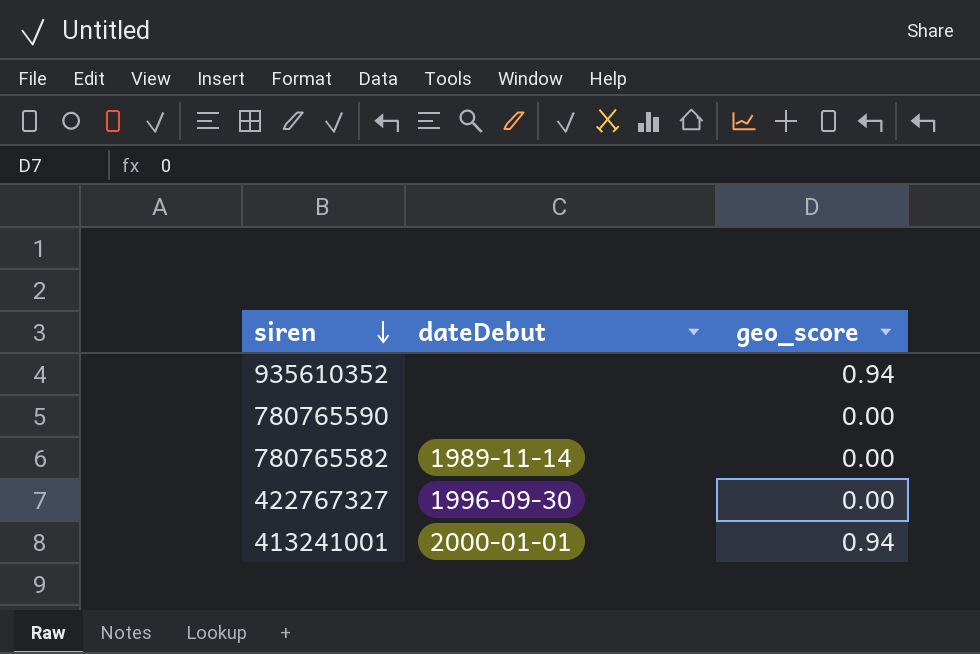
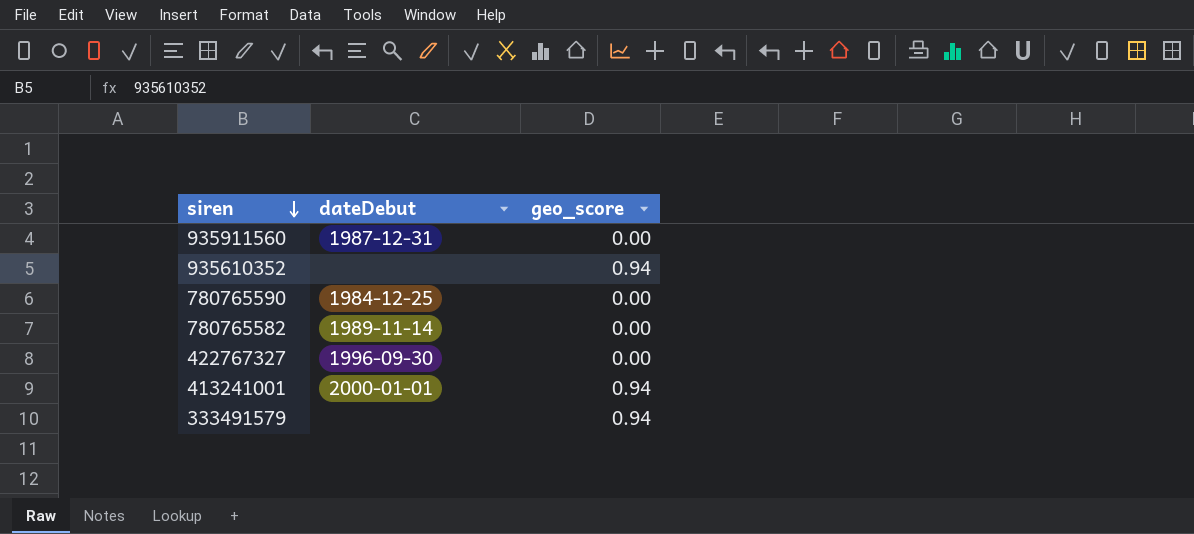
row 935911560: none -> 1987-12-31 | 0.00
780765590 | dateDebut: none -> 1984-12-25
row 333491579: none -> none | 0.94

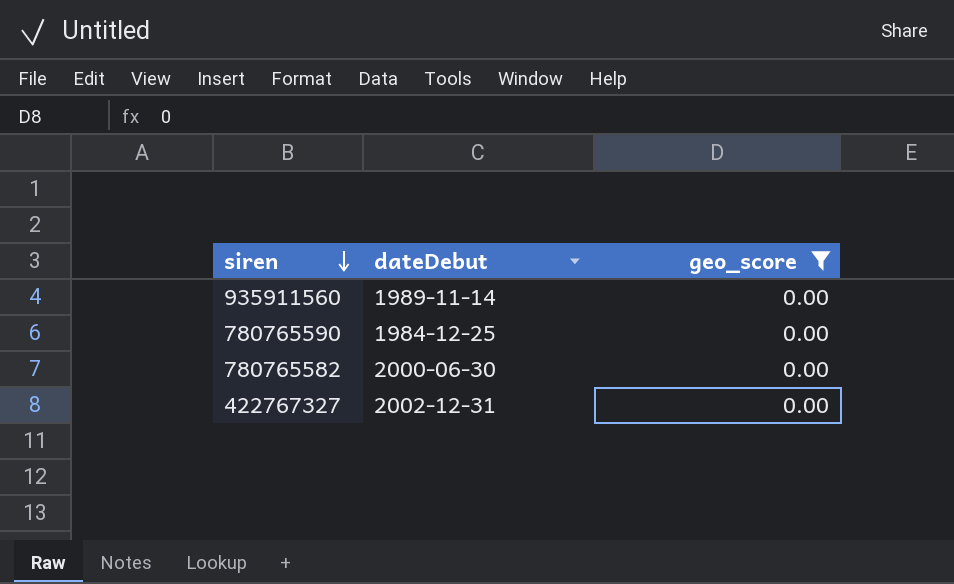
filter: none -> geo_score = 0.00
935911560 | dateDebut: 1987-12-31 -> 1989-11-14
780765582 | dateDebut: 1989-11-14 -> 2000-06-30
422767327 | dateDebut: 1996-09-30 -> 2002-12-31

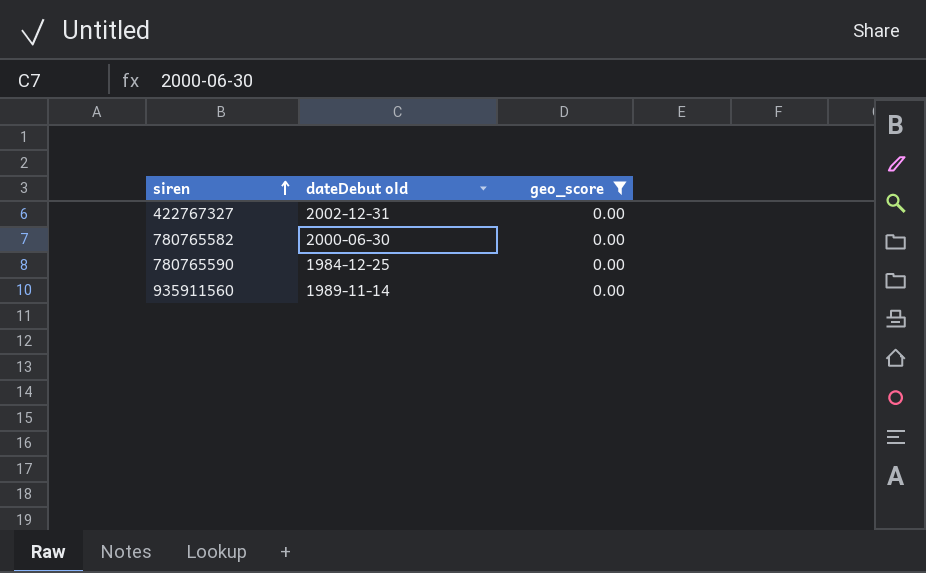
row order: siren descending -> siren ascending
column name: dateDebut -> dateDebut old

